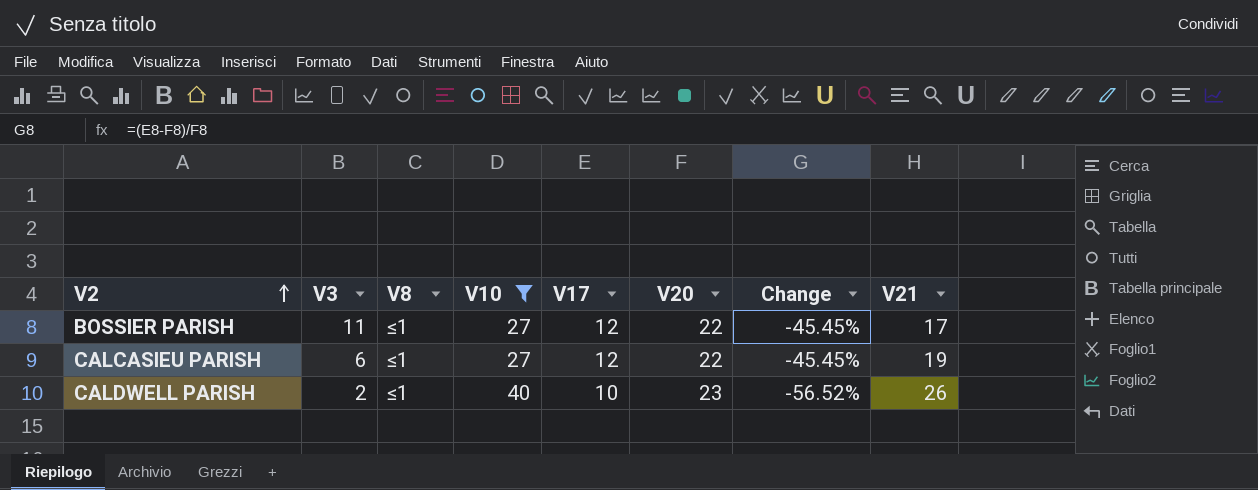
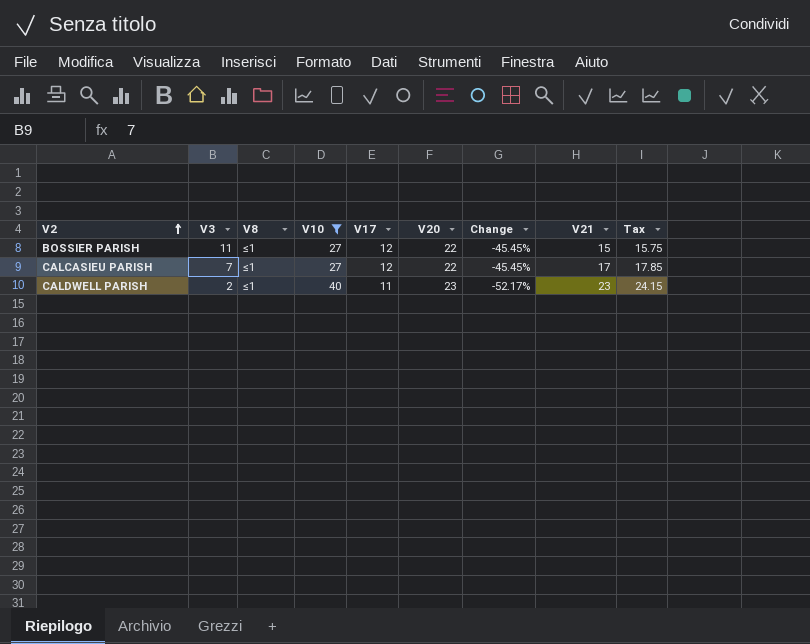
column Tax | formula: none -> [V21] * 1.05
BOSSIER PARISH | V21: 17 -> 15
CALCASIEU PARISH | V3: 6 -> 7
CALCASIEU PARISH | V21: 19 -> 17
CALDWELL PARISH | V17: 10 -> 11
CALDWELL PARISH | Change: -56.52% -> -52.17%
CALDWELL PARISH | V21: 26 -> 23

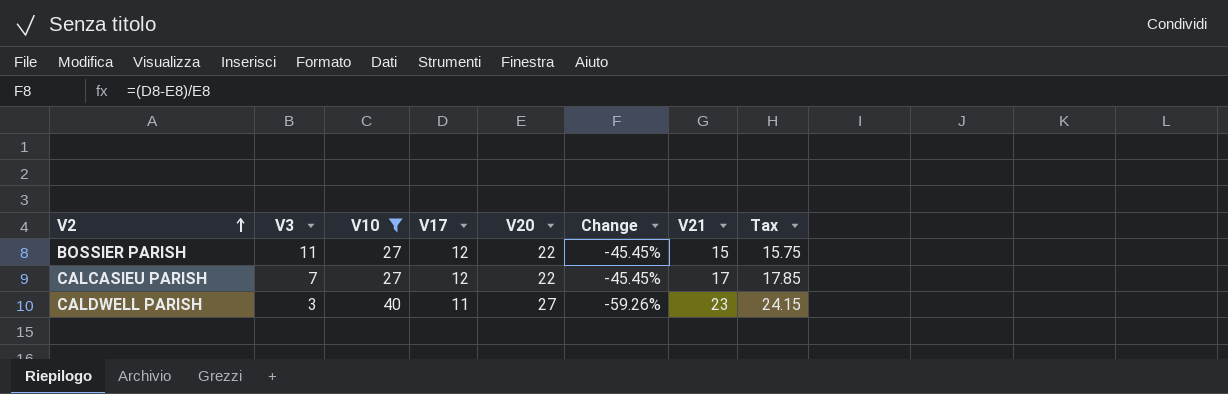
column V8 | position: 3 -> none
CALDWELL PARISH | V3: 2 -> 3
CALDWELL PARISH | V20: 23 -> 27
CALDWELL PARISH | Change: -52.17% -> -59.26%

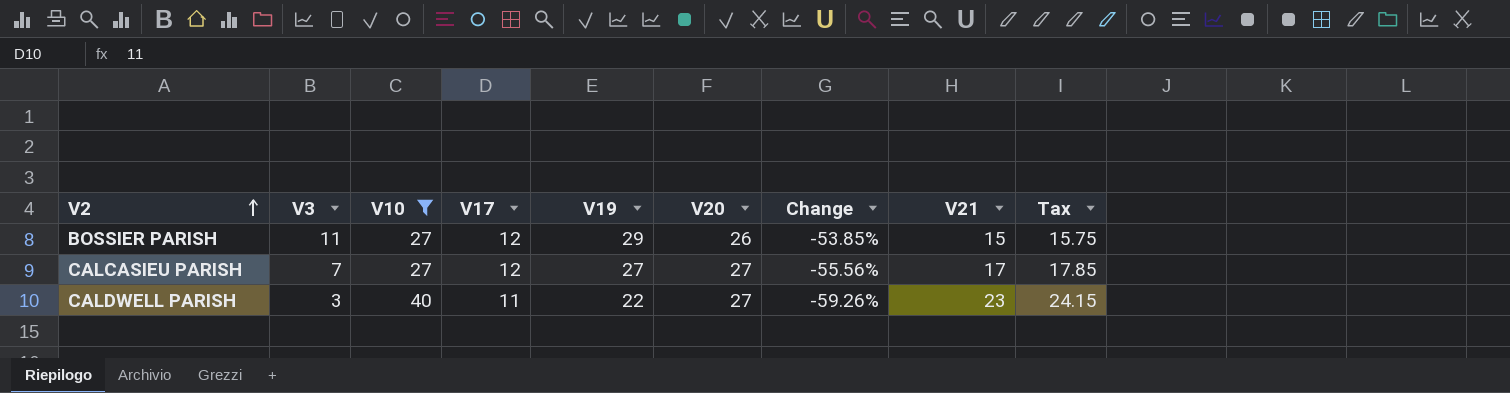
column V19 | position: none -> 5
BOSSIER PARISH | V20: 22 -> 26
BOSSIER PARISH | Change: -45.45% -> -53.85%
CALCASIEU PARISH | V20: 22 -> 27
CALCASIEU PARISH | Change: -45.45% -> -55.56%

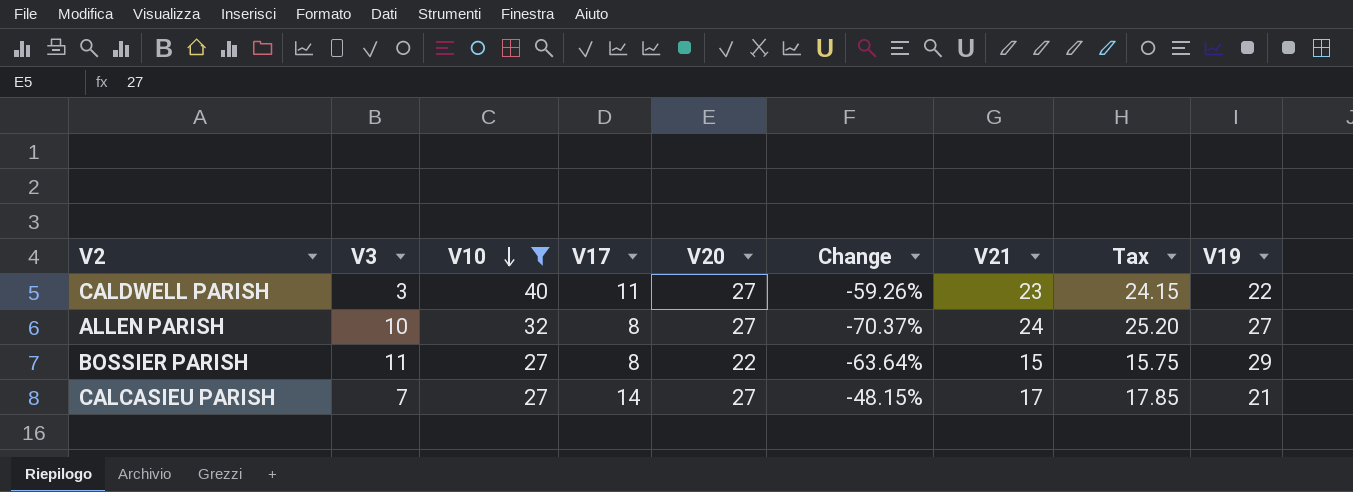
row order: V2 ascending -> V10 descending
column V19 | position: 5 -> 9
row ALLEN PARISH: none -> 10 | 32 | 8 | 27 | -70.37% | 24 | 25.20 | 27
BOSSIER PARISH | V17: 12 -> 8
BOSSIER PARISH | V20: 26 -> 22
BOSSIER PARISH | Change: -53.85% -> -63.64%
CALCASIEU PARISH | V17: 12 -> 14
CALCASIEU PARISH | Change: -55.56% -> -48.15%
CALCASIEU PARISH | V19: 27 -> 21

